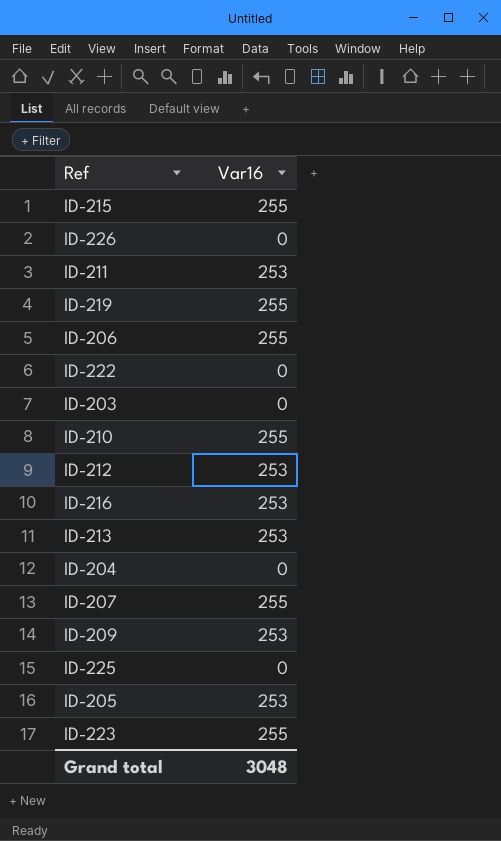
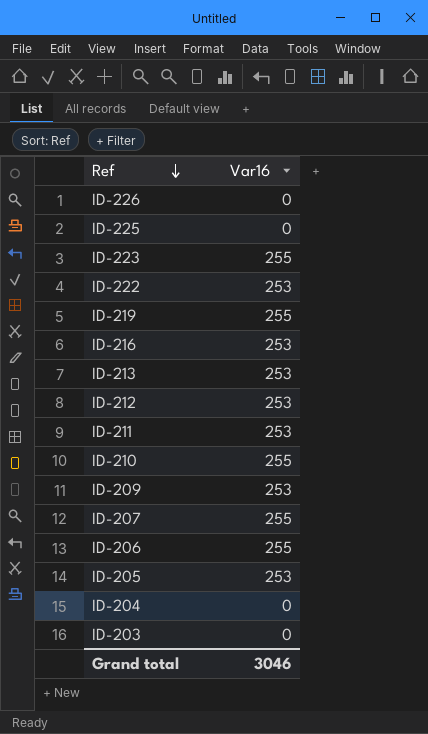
row order: none -> Ref descending
row ID-215: 255 -> none
ID-222 | Var16: 0 -> 253
Grand total | Var16: 3048 -> 3046

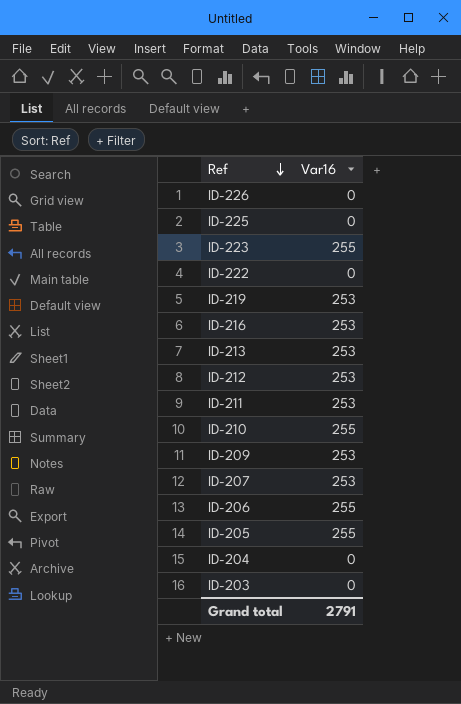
ID-222 | Var16: 253 -> 0
ID-219 | Var16: 255 -> 253
ID-207 | Var16: 255 -> 253
ID-205 | Var16: 253 -> 255
Grand total | Var16: 3046 -> 2791

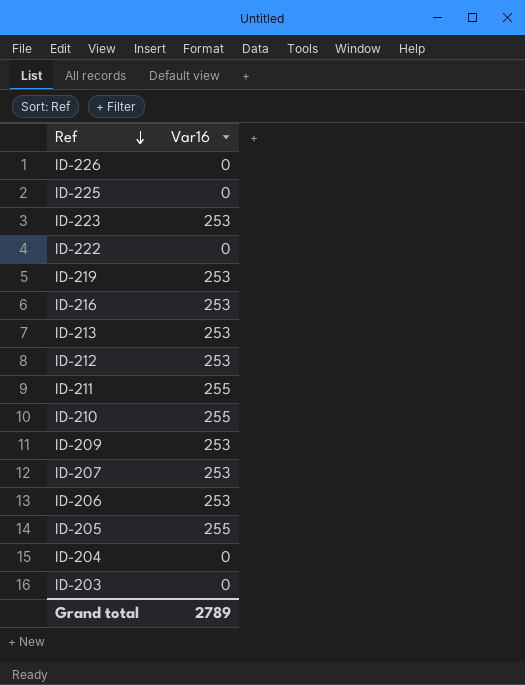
ID-223 | Var16: 255 -> 253
ID-211 | Var16: 253 -> 255
ID-206 | Var16: 255 -> 253
Grand total | Var16: 2791 -> 2789

